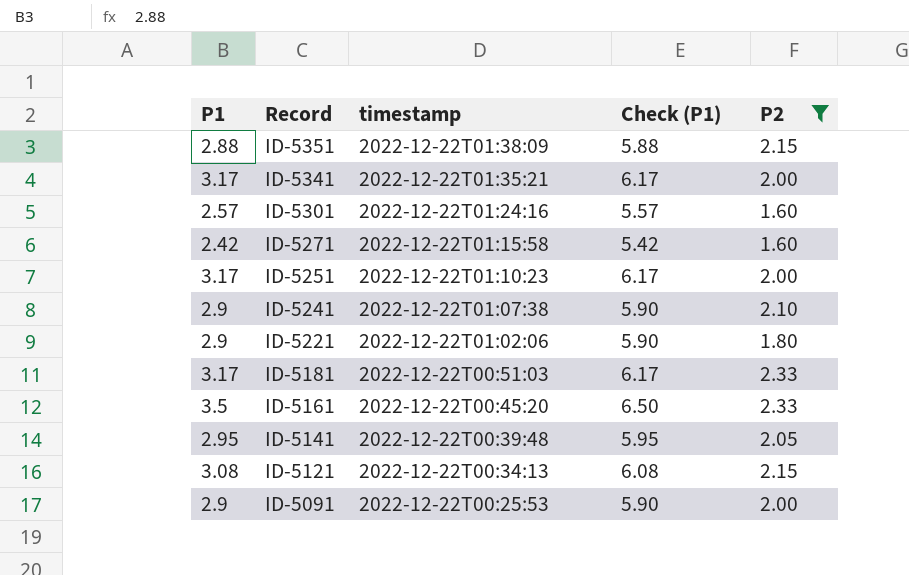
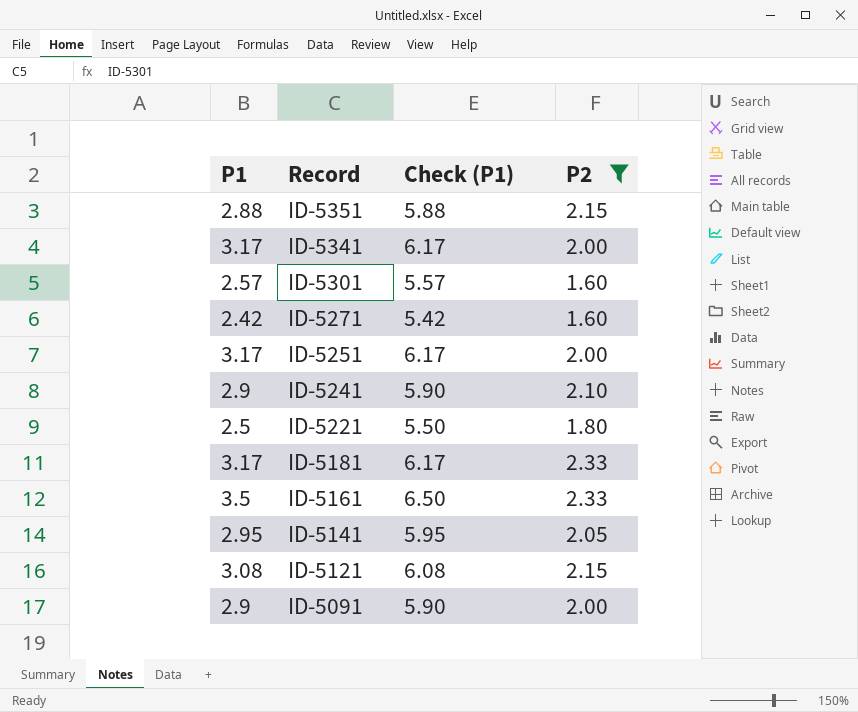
column timestamp | position: 3 -> none
ID-5221 | P1: 2.9 -> 2.5
ID-5221 | Check (P1): 5.90 -> 5.50

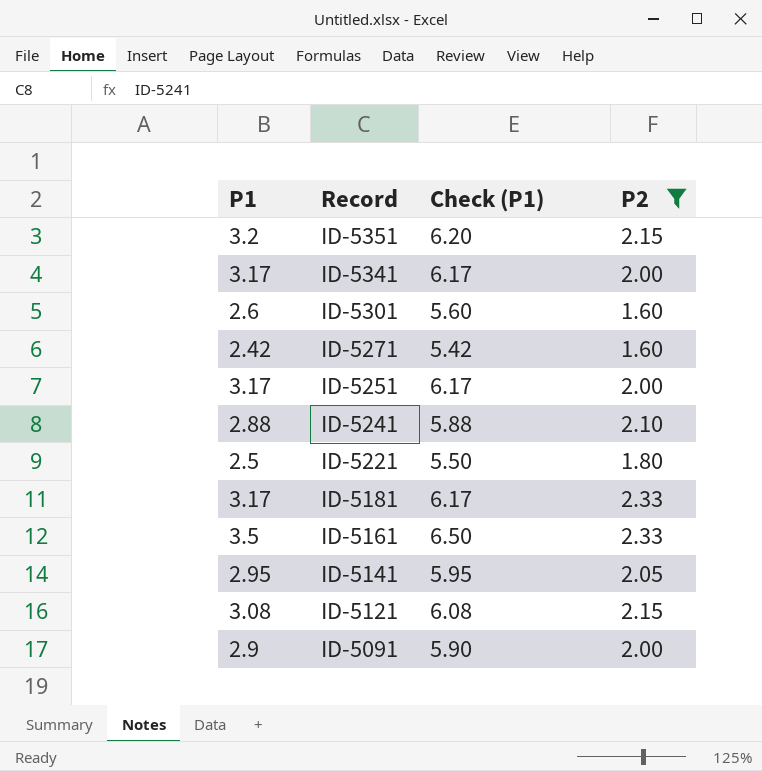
ID-5351 | P1: 2.88 -> 3.2
ID-5351 | Check (P1): 5.88 -> 6.20
ID-5301 | P1: 2.57 -> 2.6
ID-5301 | Check (P1): 5.57 -> 5.60
ID-5241 | P1: 2.9 -> 2.88
ID-5241 | Check (P1): 5.90 -> 5.88

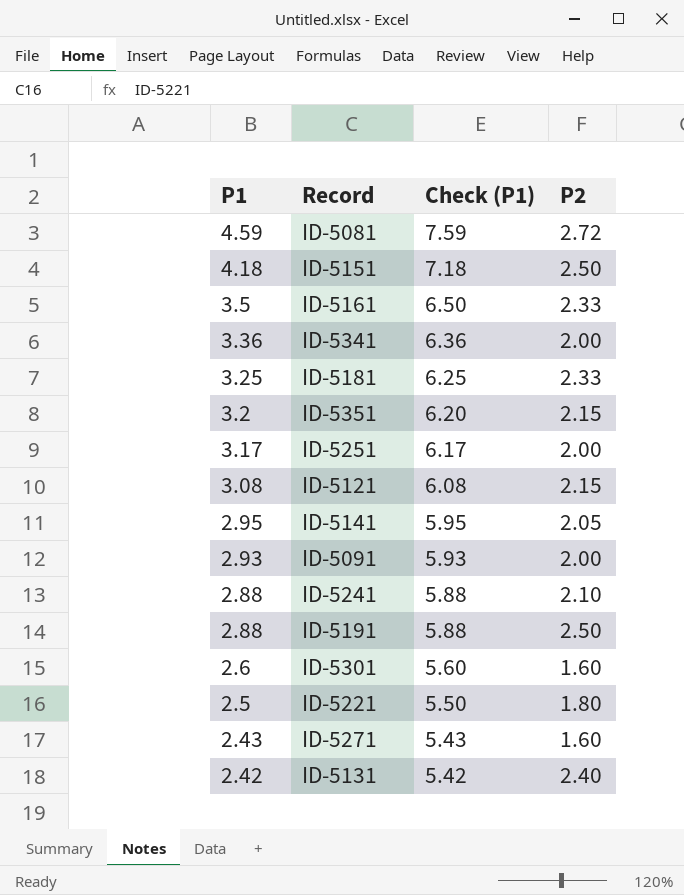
filter: P2 <= 2.33 -> none
row order: Record descending -> P1 descending
ID-5341 | P1: 3.17 -> 3.36
ID-5341 | Check (P1): 6.17 -> 6.36
ID-5181 | P1: 3.17 -> 3.25
ID-5181 | Check (P1): 6.17 -> 6.25
ID-5091 | P1: 2.9 -> 2.93
ID-5091 | Check (P1): 5.90 -> 5.93
ID-5271 | P1: 2.42 -> 2.43
ID-5271 | Check (P1): 5.42 -> 5.43

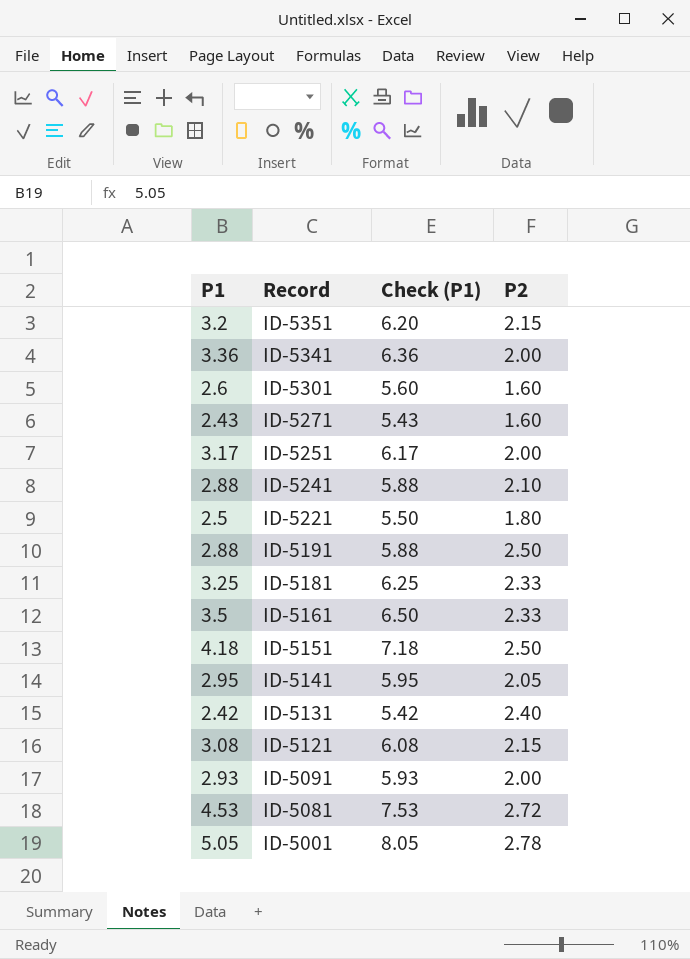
row order: P1 descending -> Record descending
ID-5081 | P1: 4.59 -> 4.53
ID-5081 | Check (P1): 7.59 -> 7.53
row ID-5001: none -> 5.05 | 8.05 | 2.78

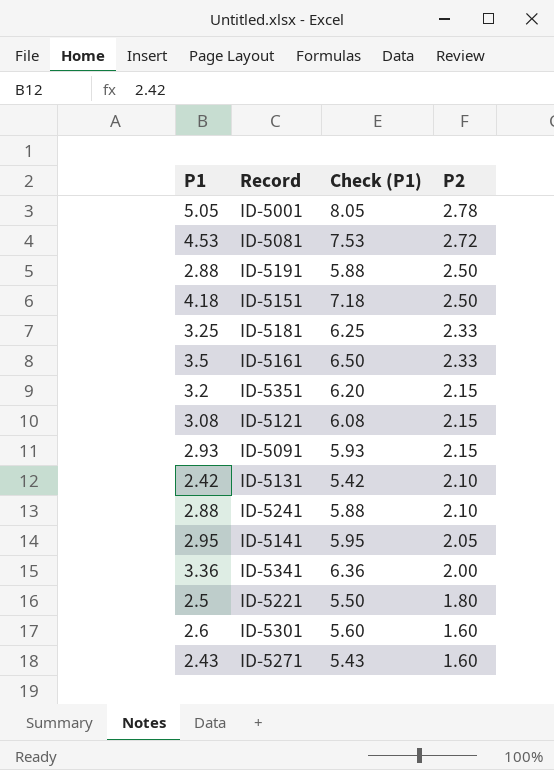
row order: Record descending -> P2 descending
row ID-5251: 3.17 | 6.17 | 2.00 -> none
ID-5091 | P2: 2.00 -> 2.15
ID-5131 | P2: 2.40 -> 2.10

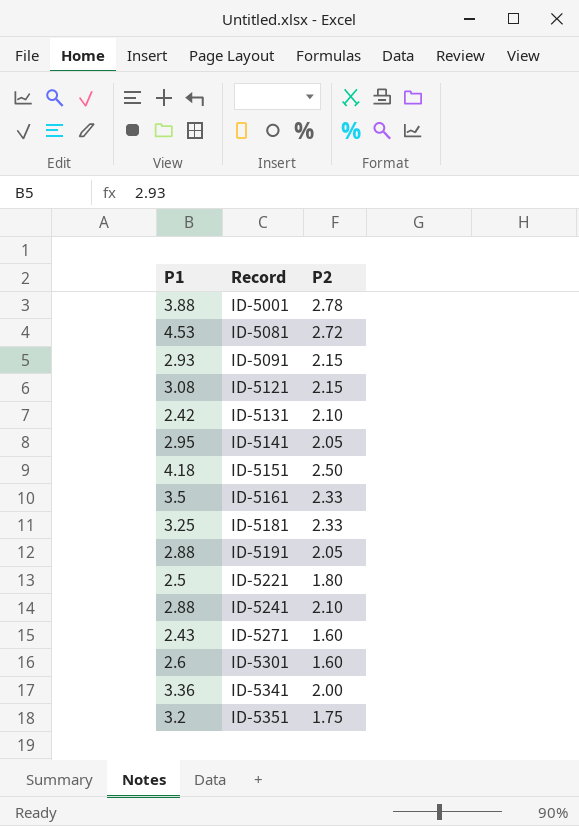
row order: P2 descending -> Record ascending
column Check (P1) | formula: [P1] + 3 -> none
ID-5001 | P1: 5.05 -> 3.88
ID-5191 | P2: 2.50 -> 2.05
ID-5351 | P2: 2.15 -> 1.75

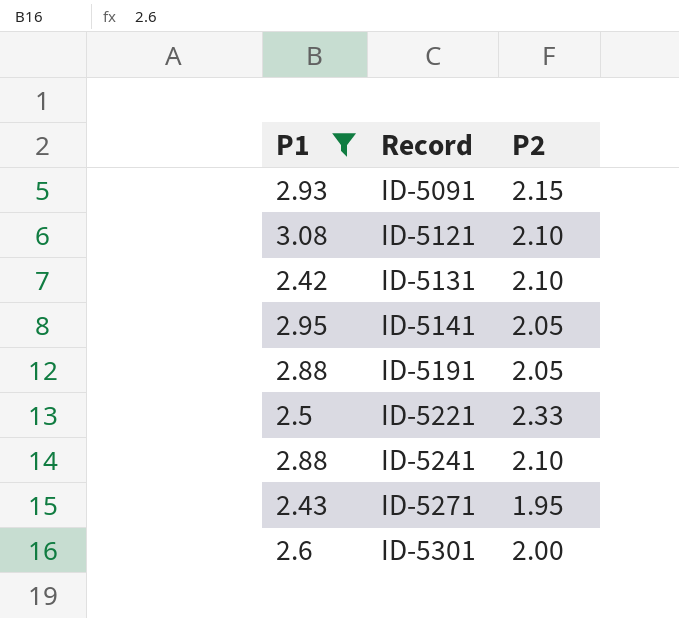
filter: none -> P1 <= 3.08
ID-5121 | P2: 2.15 -> 2.10
ID-5221 | P2: 1.80 -> 2.33
ID-5271 | P2: 1.60 -> 1.95
ID-5301 | P2: 1.60 -> 2.00

